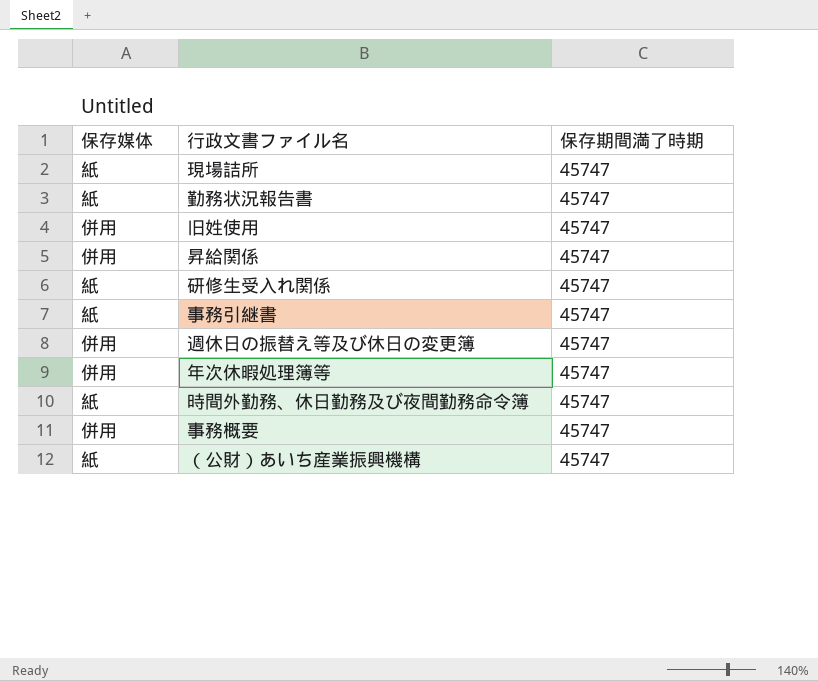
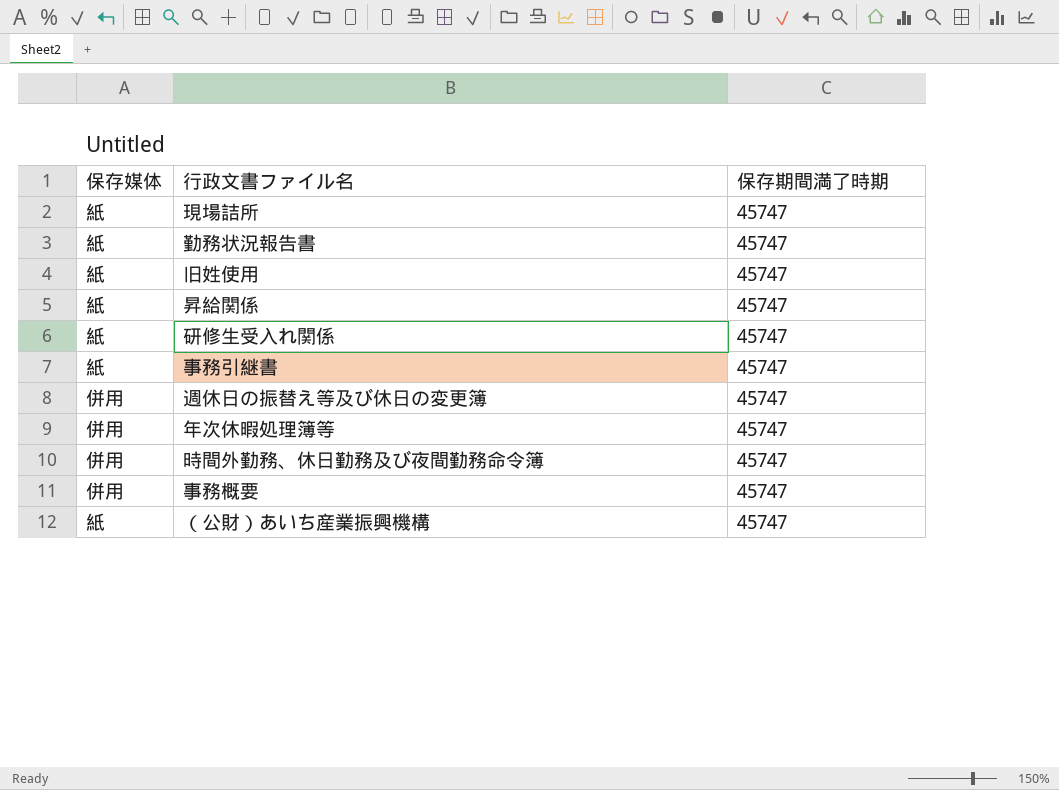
旧姓使用 | 保存媒体: 併用 -> 紙
昇給関係 | 保存媒体: 併用 -> 紙
時間外勤務、休日勤務及び夜間勤務命令簿 | 保存媒体: 紙 -> 併用

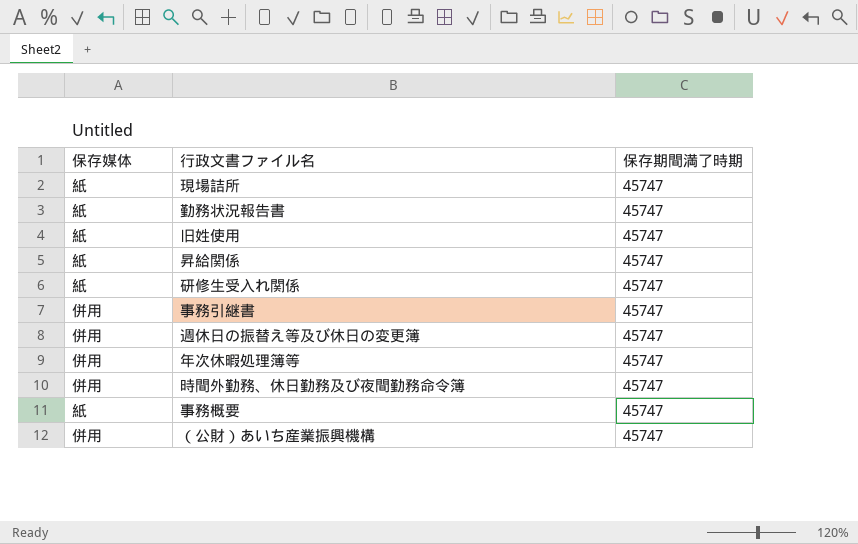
事務引継書 | 保存媒体: 紙 -> 併用
事務概要 | 保存媒体: 併用 -> 紙
（公財）あいち産業振興機構 | 保存媒体: 紙 -> 併用

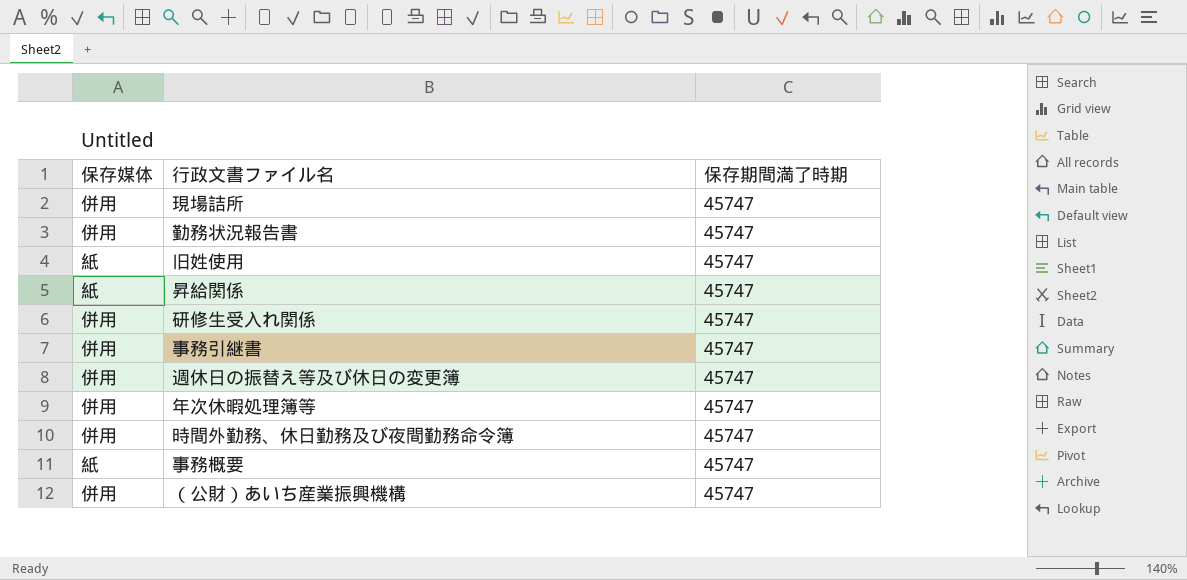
現場詰所 | 保存媒体: 紙 -> 併用
勤務状況報告書 | 保存媒体: 紙 -> 併用
研修生受入れ関係 | 保存媒体: 紙 -> 併用

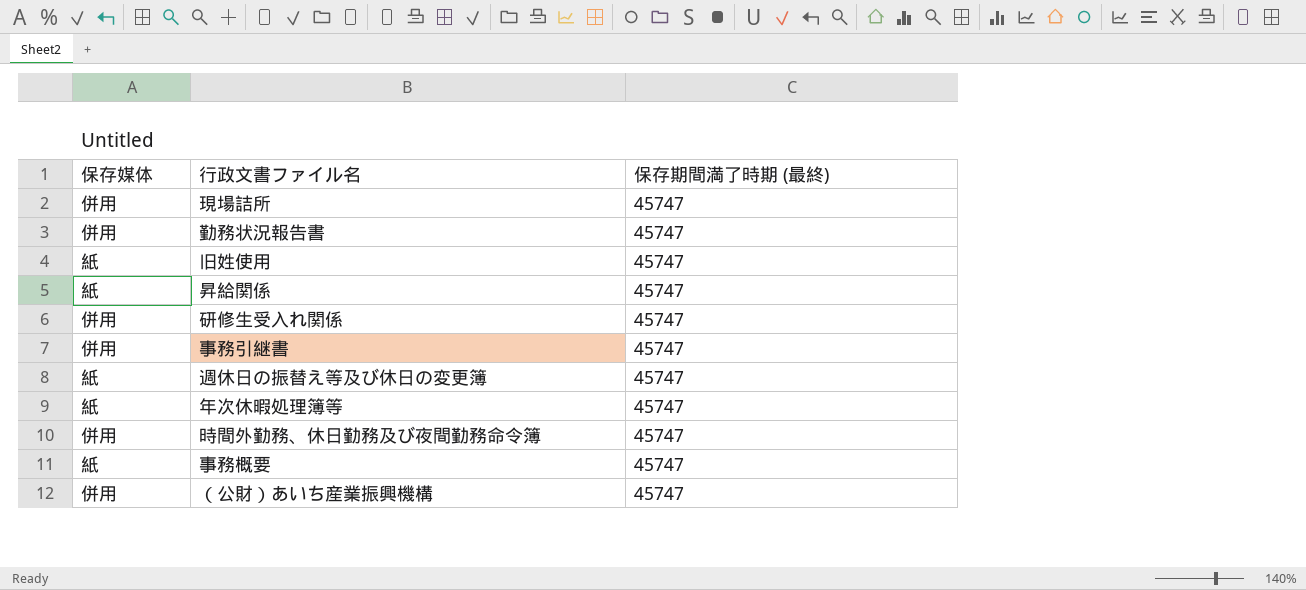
column name: 保存期間満了時期 -> 保存期間満了時期 (最終)
週休日の振替え等及び休日の変更簿 | 保存媒体: 併用 -> 紙
年次休暇処理簿等 | 保存媒体: 併用 -> 紙

